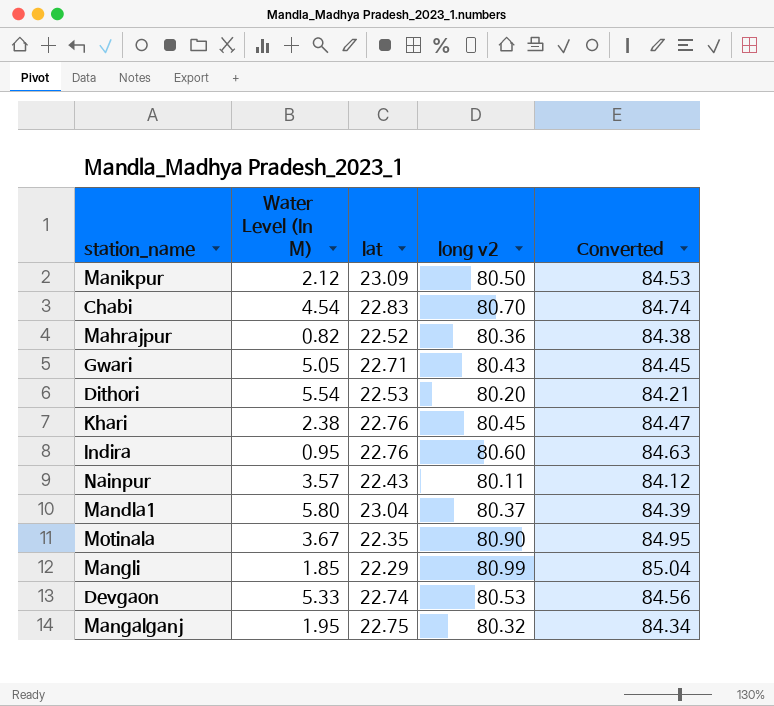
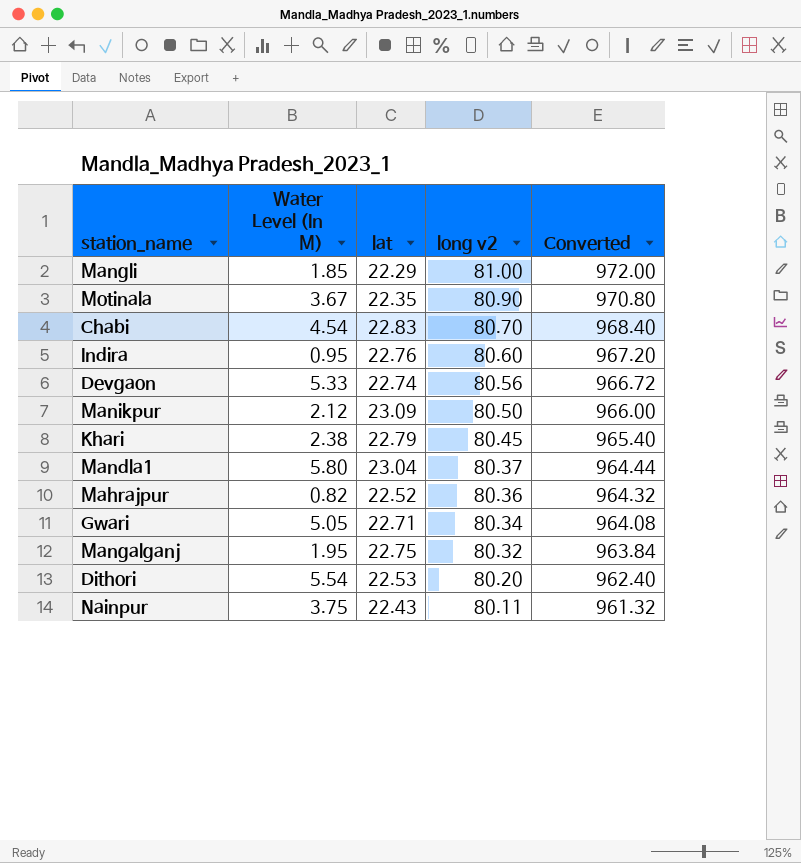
row order: none -> long v2 descending
column Converted | formula: [long v2] * 1.05 -> [long v2] * 12
Mangli | long v2: 80.99 -> 81.00
Devgaon | long v2: 80.53 -> 80.56
Khari | lat: 22.76 -> 22.79
Gwari | long v2: 80.43 -> 80.34
Nainpur | Water Level (In M): 3.57 -> 3.75

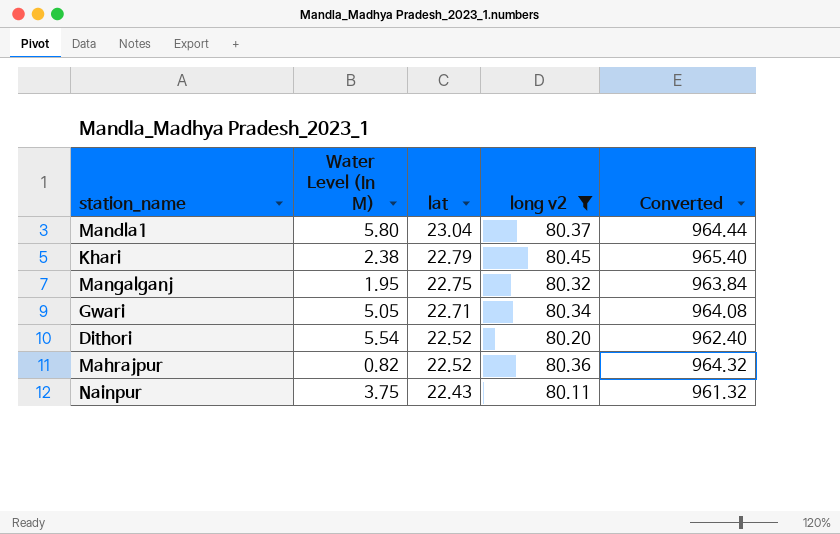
filter: none -> long v2 <= 80.45
row order: long v2 descending -> lat descending
Dithori | lat: 22.53 -> 22.52

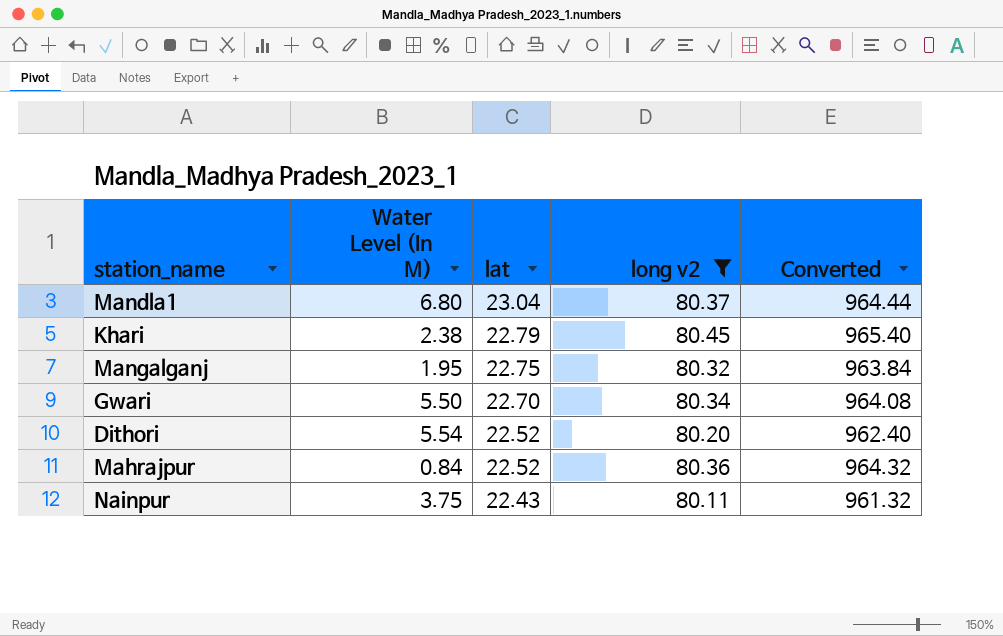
Mandla1 | Water Level (In M): 5.80 -> 6.80
Gwari | Water Level (In M): 5.05 -> 5.50
Gwari | lat: 22.71 -> 22.70
Mahrajpur | Water Level (In M): 0.82 -> 0.84

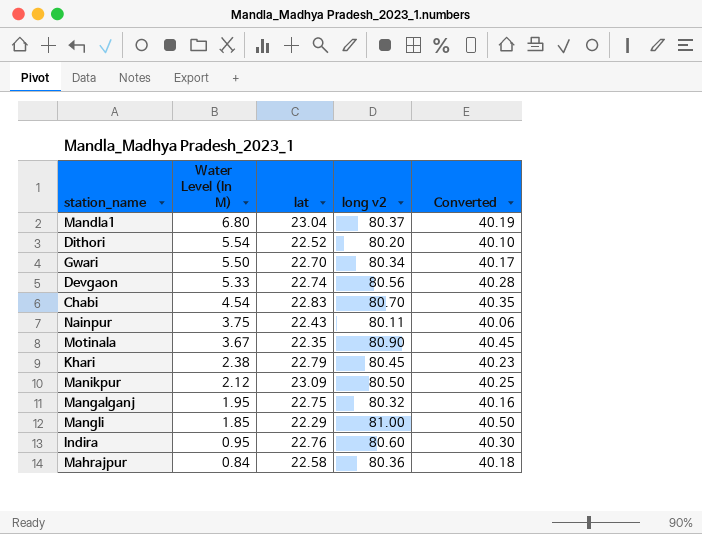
filter: long v2 <= 80.45 -> none
row order: lat descending -> Water Level (In M) descending
column Converted | formula: [long v2] * 12 -> [long v2] * 0.5
Mahrajpur | lat: 22.52 -> 22.58

